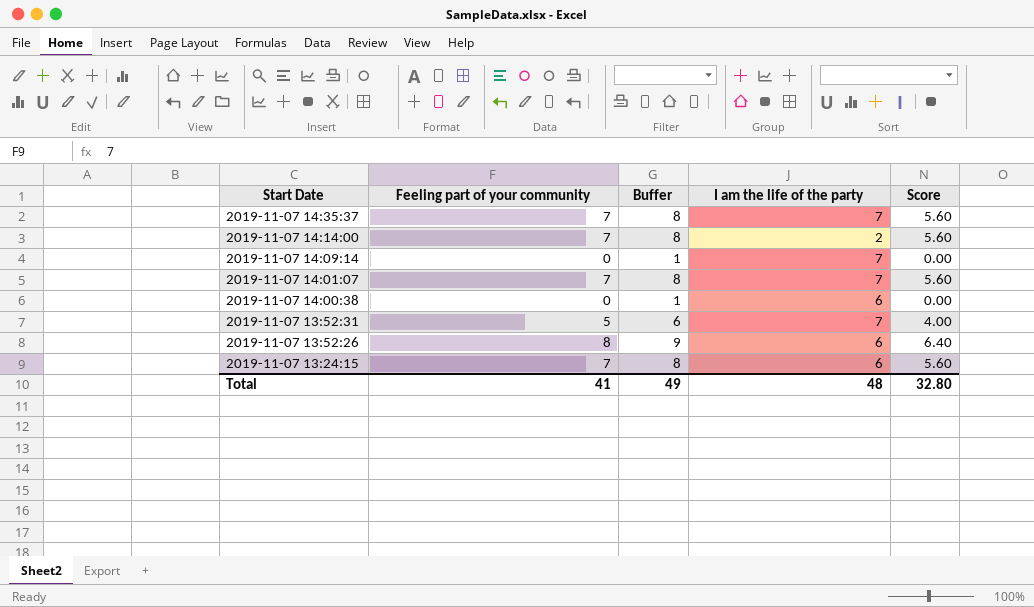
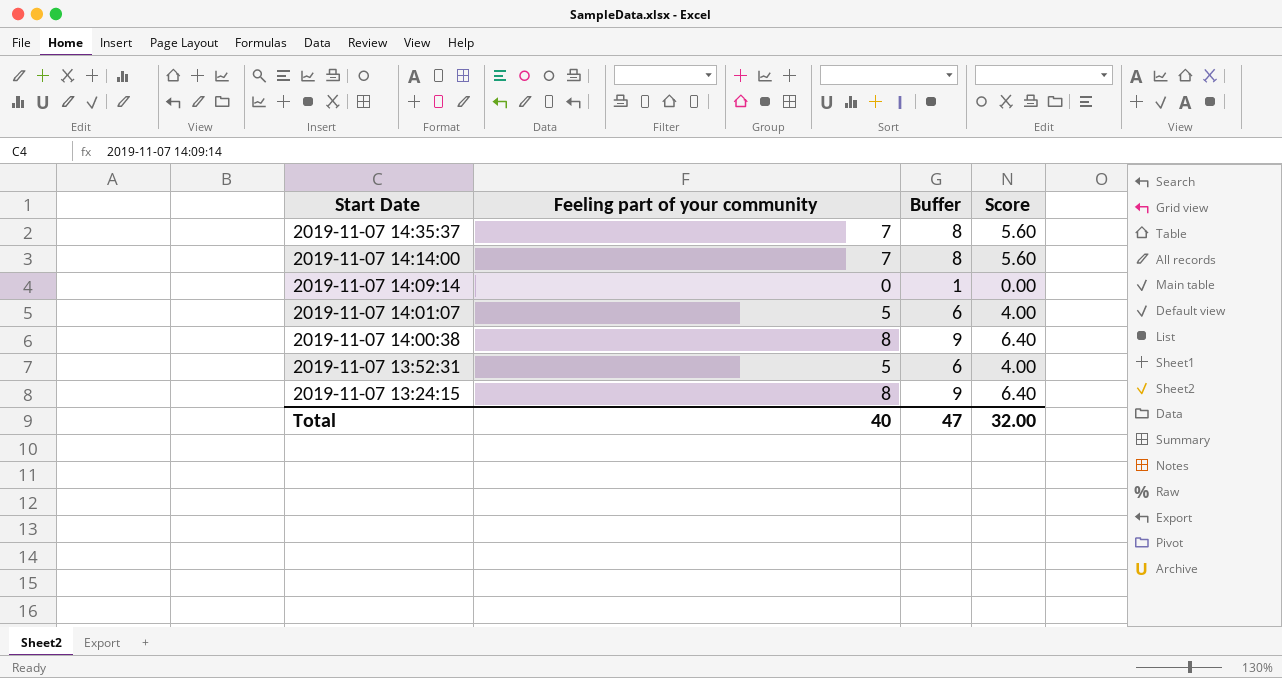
column I am the life of the party | position: 4 -> none
row 2019-11-07 13:52:26: 8 | 9 | 6 | 6.40 -> none
2019-11-07 14:01:07 | Feeling part of your community: 7 -> 5
2019-11-07 14:01:07 | Buffer: 8 -> 6
2019-11-07 14:01:07 | Score: 5.60 -> 4.00
2019-11-07 14:00:38 | Feeling part of your community: 0 -> 8
2019-11-07 14:00:38 | Buffer: 1 -> 9
2019-11-07 14:00:38 | Score: 0.00 -> 6.40
2019-11-07 13:24:15 | Feeling part of your community: 7 -> 8
2019-11-07 13:24:15 | Buffer: 8 -> 9
2019-11-07 13:24:15 | Score: 5.60 -> 6.40
Total | Feeling part of your community: 41 -> 40
Total | Buffer: 49 -> 47
Total | Score: 32.80 -> 32.00

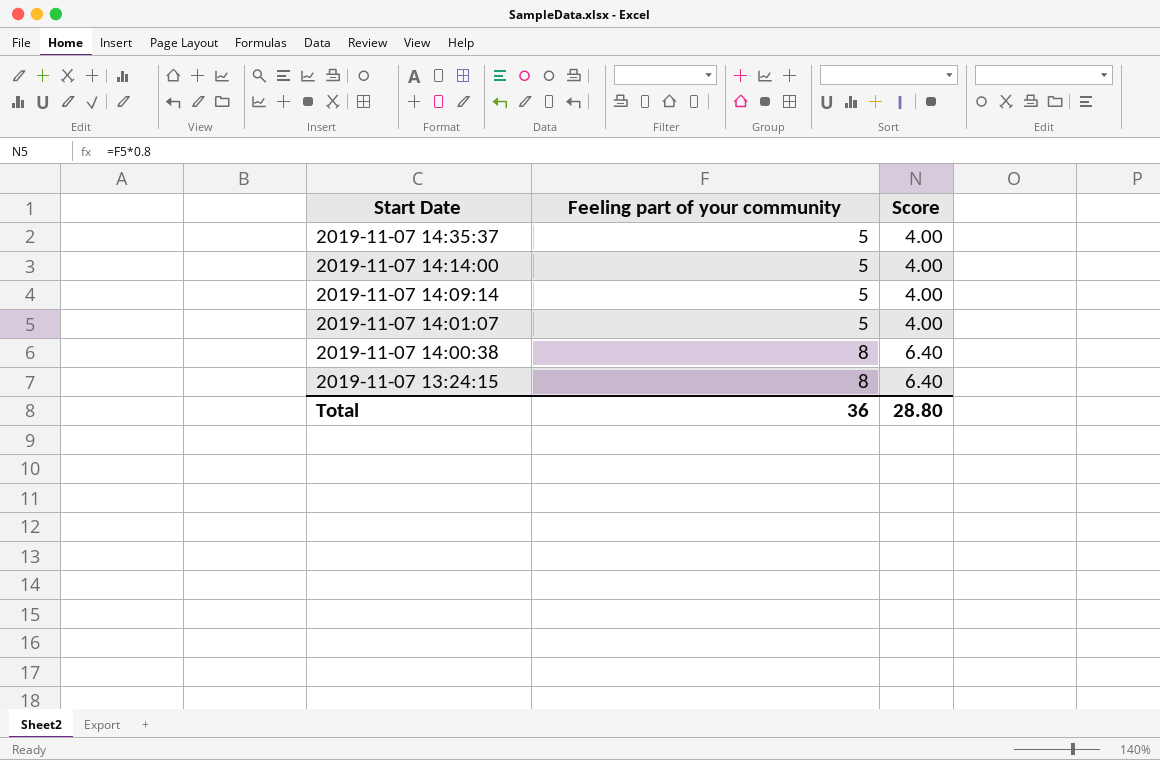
column Buffer | formula: [Feeling part of your community] + 1 -> none
row 2019-11-07 13:52:31: 5 | 6 | 4.00 -> none
2019-11-07 14:35:37 | Feeling part of your community: 7 -> 5
2019-11-07 14:35:37 | Score: 5.60 -> 4.00
2019-11-07 14:14:00 | Feeling part of your community: 7 -> 5
2019-11-07 14:14:00 | Score: 5.60 -> 4.00
2019-11-07 14:09:14 | Feeling part of your community: 0 -> 5
2019-11-07 14:09:14 | Score: 0.00 -> 4.00
Total | Feeling part of your community: 40 -> 36
Total | Score: 32.00 -> 28.80

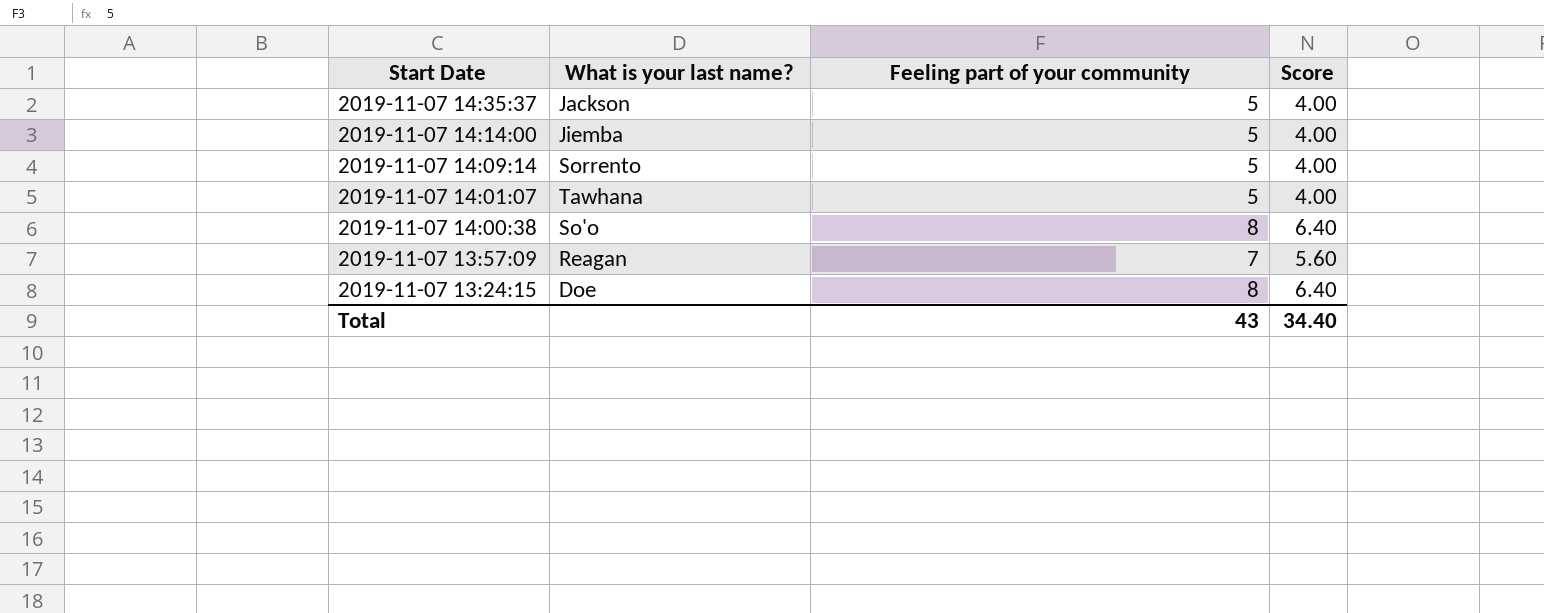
column What is your last name? | position: none -> 2
row 2019-11-07 13:57:09: none -> Reagan | 7 | 5.60
Total | Feeling part of your community: 36 -> 43
Total | Score: 28.80 -> 34.40

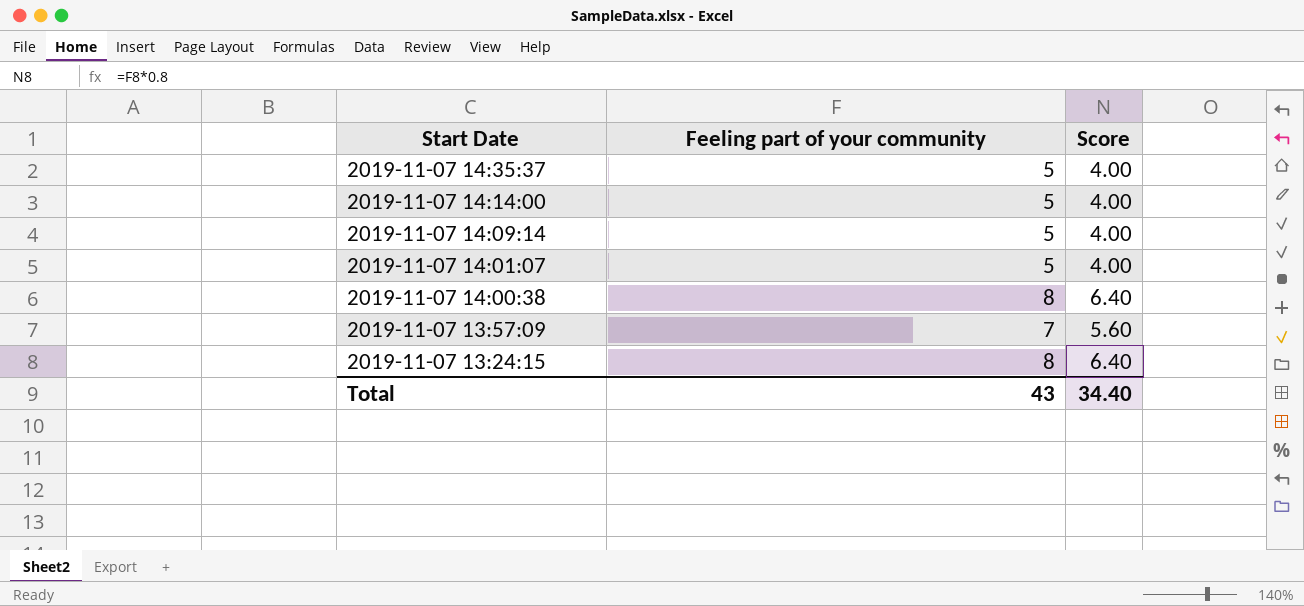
column What is your last name? | position: 2 -> none

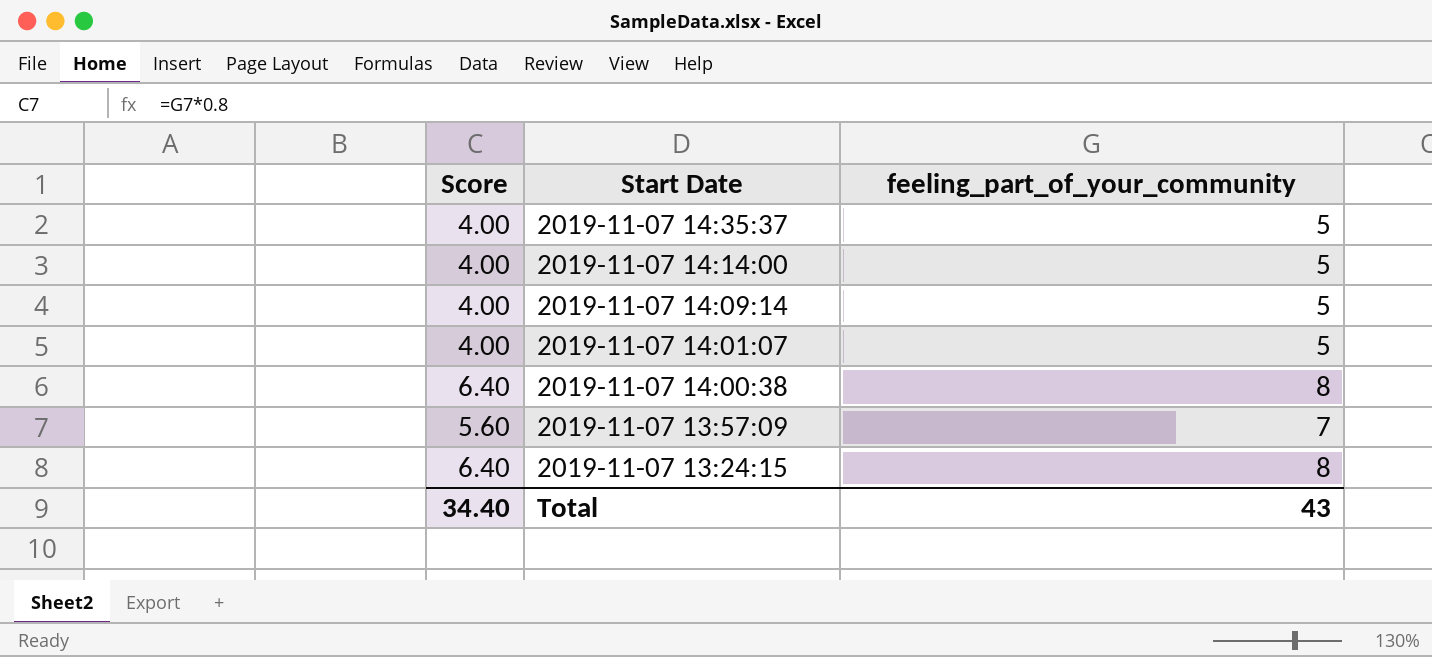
column Score | position: 3 -> 1
column name: Feeling part of your community -> feeling_part_of_your_community

